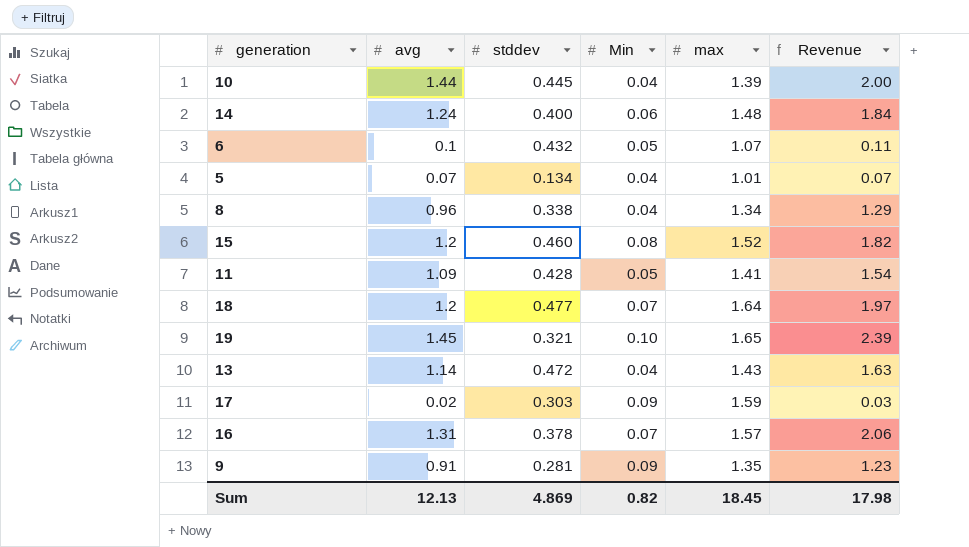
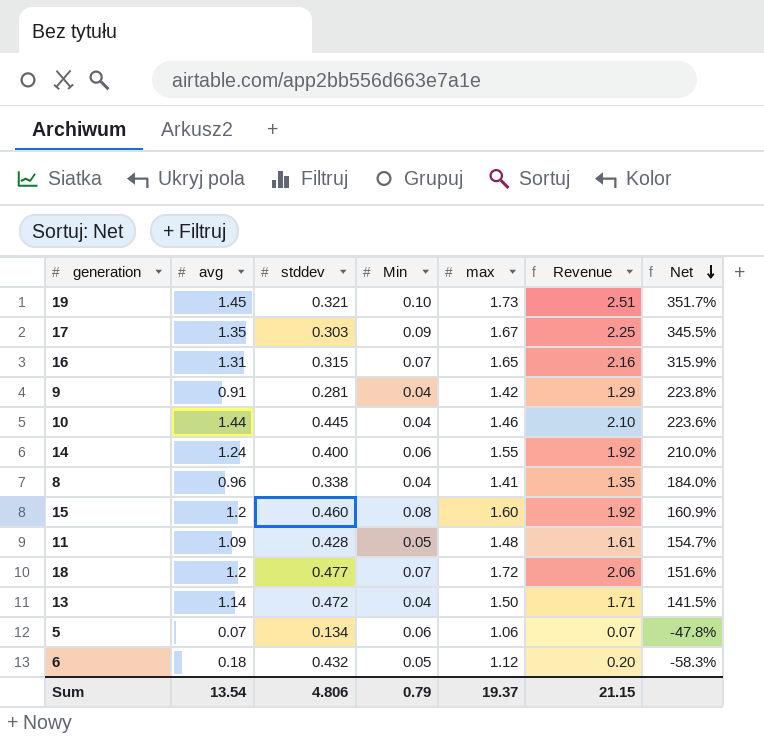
row order: none -> Net descending
column Net | formula: none -> ([avg] - [stddev]) / [stddev]
19 | max: 1.65 -> 1.73
19 | Revenue: 2.39 -> 2.51
17 | avg: 0.02 -> 1.35
17 | max: 1.59 -> 1.67
17 | Revenue: 0.03 -> 2.25
16 | stddev: 0.378 -> 0.315
16 | max: 1.57 -> 1.65
16 | Revenue: 2.06 -> 2.16
9 | Min: 0.09 -> 0.04
9 | max: 1.35 -> 1.42
9 | Revenue: 1.23 -> 1.29
10 | max: 1.39 -> 1.46
10 | Revenue: 2.00 -> 2.10
14 | max: 1.48 -> 1.55
14 | Revenue: 1.84 -> 1.92
8 | max: 1.34 -> 1.41
8 | Revenue: 1.29 -> 1.35
15 | max: 1.52 -> 1.60
15 | Revenue: 1.82 -> 1.92
11 | max: 1.41 -> 1.48
11 | Revenue: 1.54 -> 1.61
18 | max: 1.64 -> 1.72
18 | Revenue: 1.97 -> 2.06
13 | max: 1.43 -> 1.50
13 | Revenue: 1.63 -> 1.71
5 | Min: 0.04 -> 0.06
5 | max: 1.01 -> 1.06
6 | avg: 0.1 -> 0.18
6 | max: 1.07 -> 1.12
6 | Revenue: 0.11 -> 0.20
Sum | avg: 12.13 -> 13.54
Sum | stddev: 4.869 -> 4.806
Sum | Min: 0.82 -> 0.79
Sum | max: 18.45 -> 19.37
Sum | Revenue: 17.98 -> 21.15

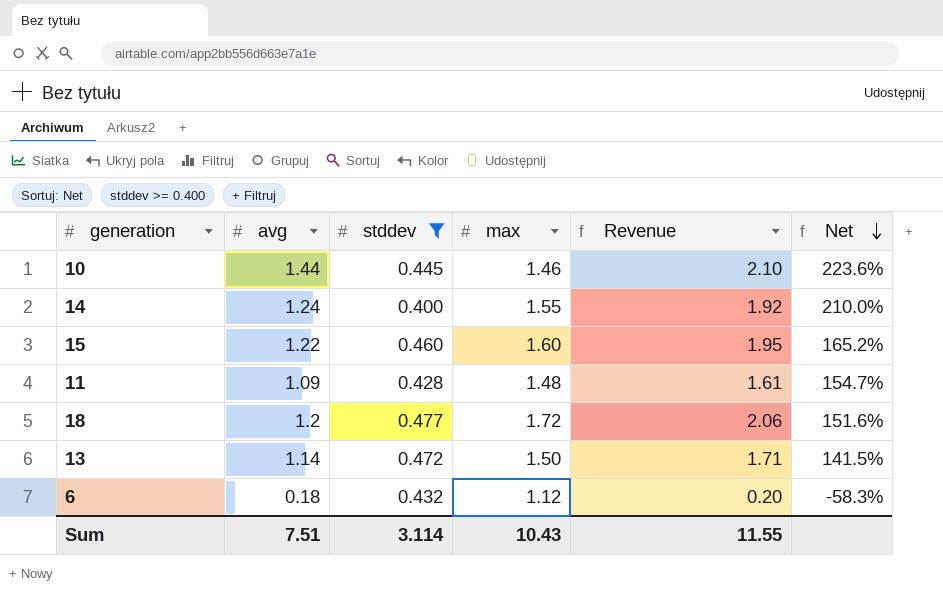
filter: none -> stddev >= 0.400
column Min | position: 4 -> none
15 | avg: 1.2 -> 1.22
15 | Revenue: 1.92 -> 1.95
15 | Net: 160.9% -> 165.2%
Sum | avg: 13.54 -> 7.51
Sum | stddev: 4.806 -> 3.114
Sum | max: 19.37 -> 10.43
Sum | Revenue: 21.15 -> 11.55

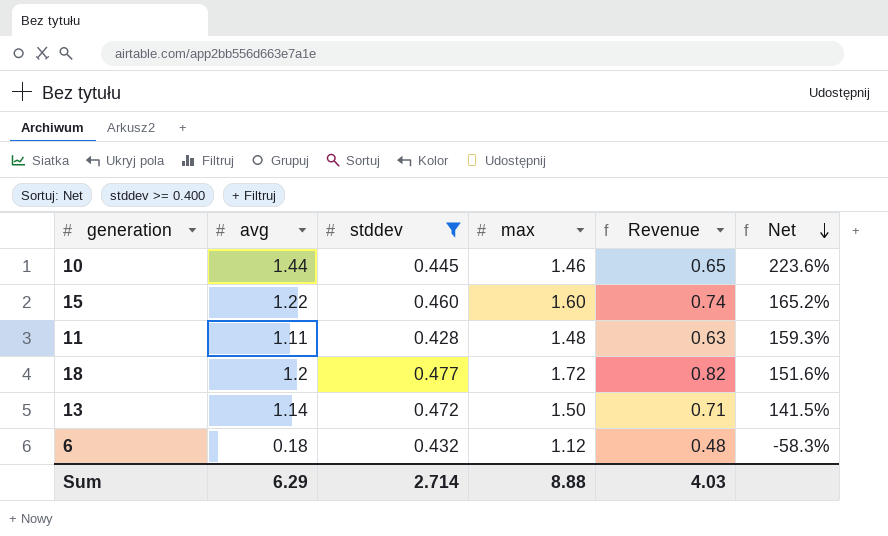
column Revenue | formula: [avg] * [max] -> [stddev] * [max]
row 14: 1.24 | 0.400 | 1.55 | 1.92 | 210.0% -> none
11 | avg: 1.09 -> 1.11
11 | Net: 154.7% -> 159.3%
Sum | avg: 7.51 -> 6.29
Sum | stddev: 3.114 -> 2.714
Sum | max: 10.43 -> 8.88
Sum | Revenue: 11.55 -> 4.03

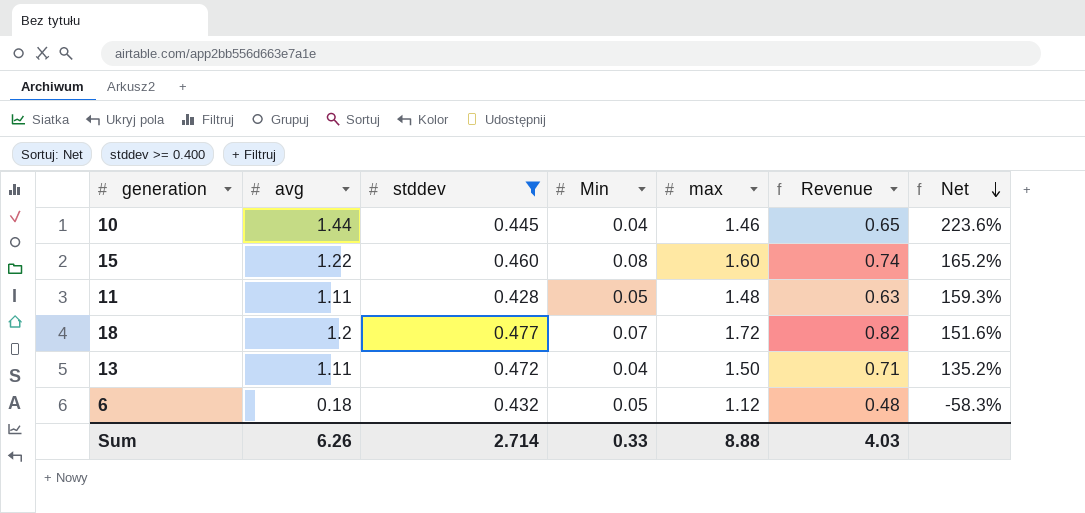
column Min | position: none -> 4
13 | avg: 1.14 -> 1.11
13 | Net: 141.5% -> 135.2%
Sum | avg: 6.29 -> 6.26

